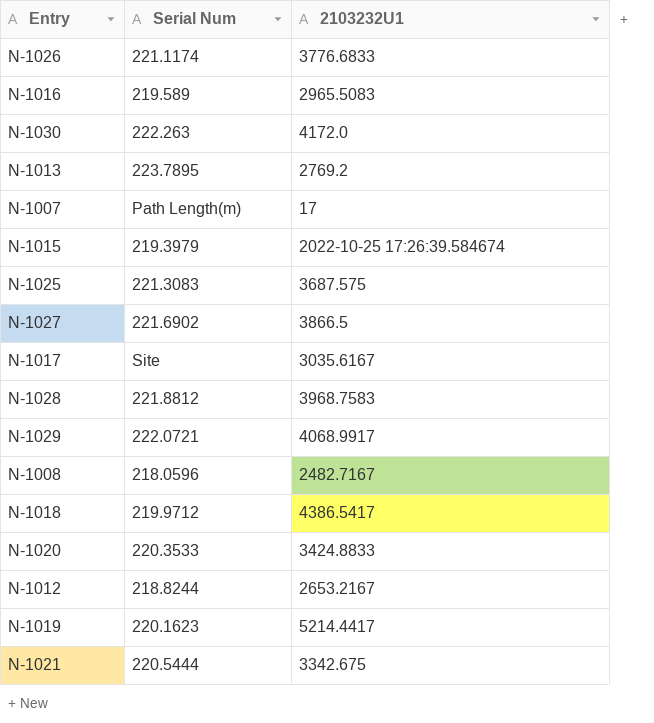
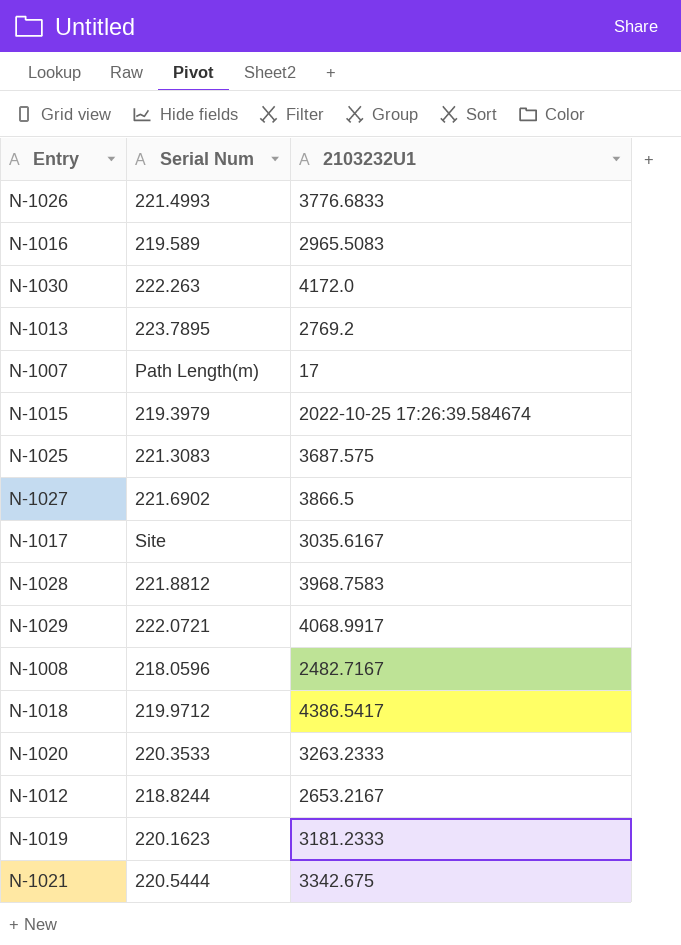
N-1026 | Serial Num: 221.1174 -> 221.4993
N-1020 | 2103232U1: 3424.8833 -> 3263.2333
N-1019 | 2103232U1: 5214.4417 -> 3181.2333

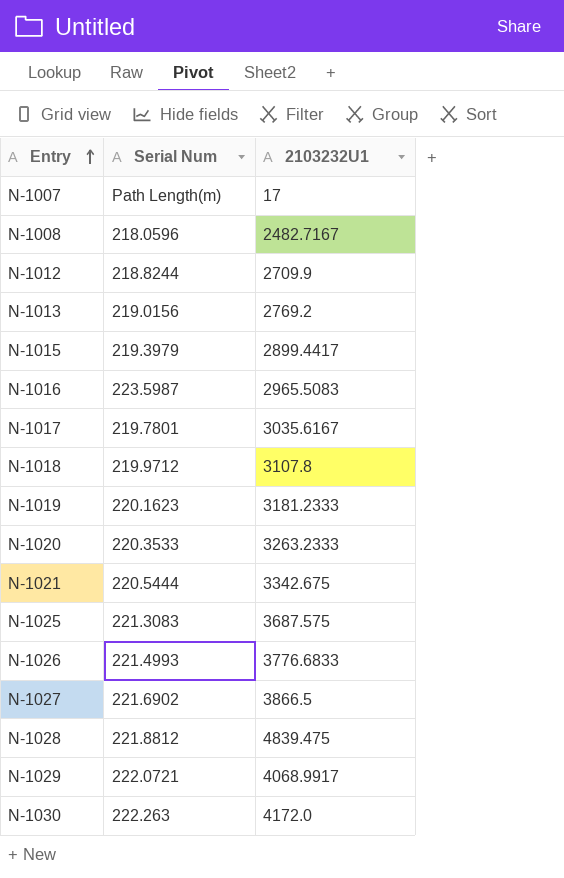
row order: none -> Entry ascending
N-1012 | 2103232U1: 2653.2167 -> 2709.9
N-1013 | Serial Num: 223.7895 -> 219.0156
N-1015 | 2103232U1: 2022-10-25 17:26:39.584674 -> 2899.4417
N-1016 | Serial Num: 219.589 -> 223.5987
N-1017 | Serial Num: Site -> 219.7801
N-1018 | 2103232U1: 4386.5417 -> 3107.8
N-1028 | 2103232U1: 3968.7583 -> 4839.475

